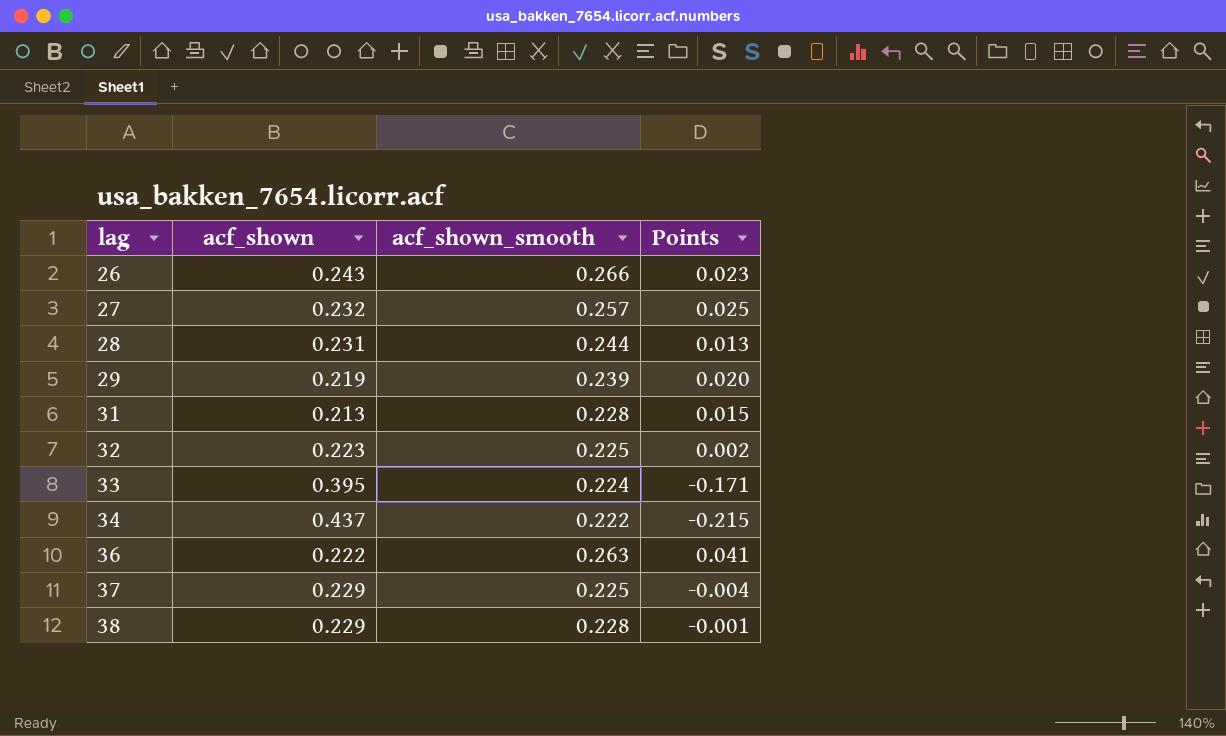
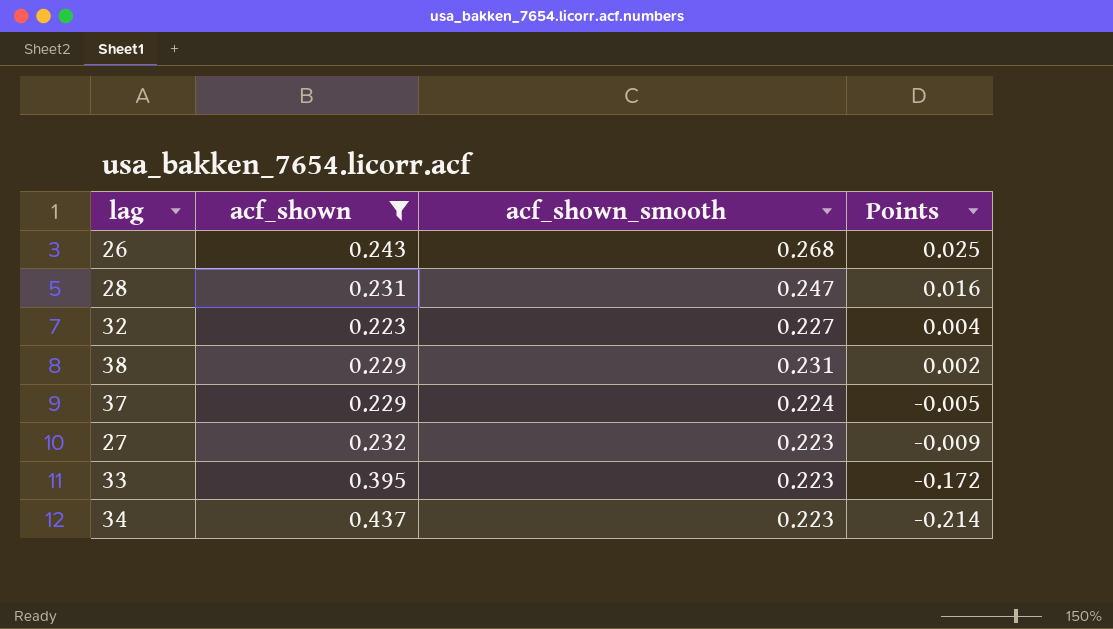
filter: none -> acf_shown >= 0.223
row order: lag ascending -> Points descending
26 | acf_shown_smooth: 0.266 -> 0.268
26 | Points: 0.023 -> 0.025
28 | acf_shown_smooth: 0.244 -> 0.247
28 | Points: 0.013 -> 0.016
32 | acf_shown_smooth: 0.225 -> 0.227
32 | Points: 0.002 -> 0.004
38 | acf_shown_smooth: 0.228 -> 0.231
38 | Points: -0.001 -> 0.002
37 | acf_shown_smooth: 0.225 -> 0.224
37 | Points: -0.004 -> -0.005
27 | acf_shown_smooth: 0.257 -> 0.223
27 | Points: 0.025 -> -0.009
33 | acf_shown_smooth: 0.224 -> 0.223
33 | Points: -0.171 -> -0.172
34 | acf_shown_smooth: 0.222 -> 0.223
34 | Points: -0.215 -> -0.214

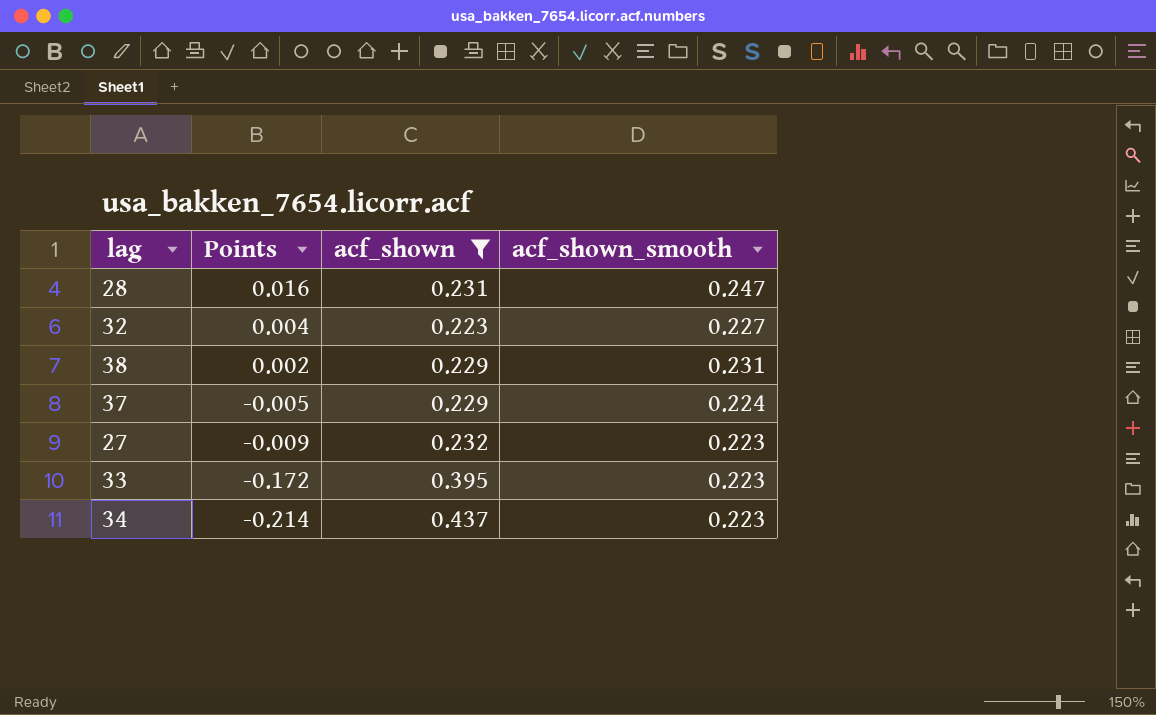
column Points | position: 4 -> 2
row 26: 0.243 | 0.268 | 0.025 -> none

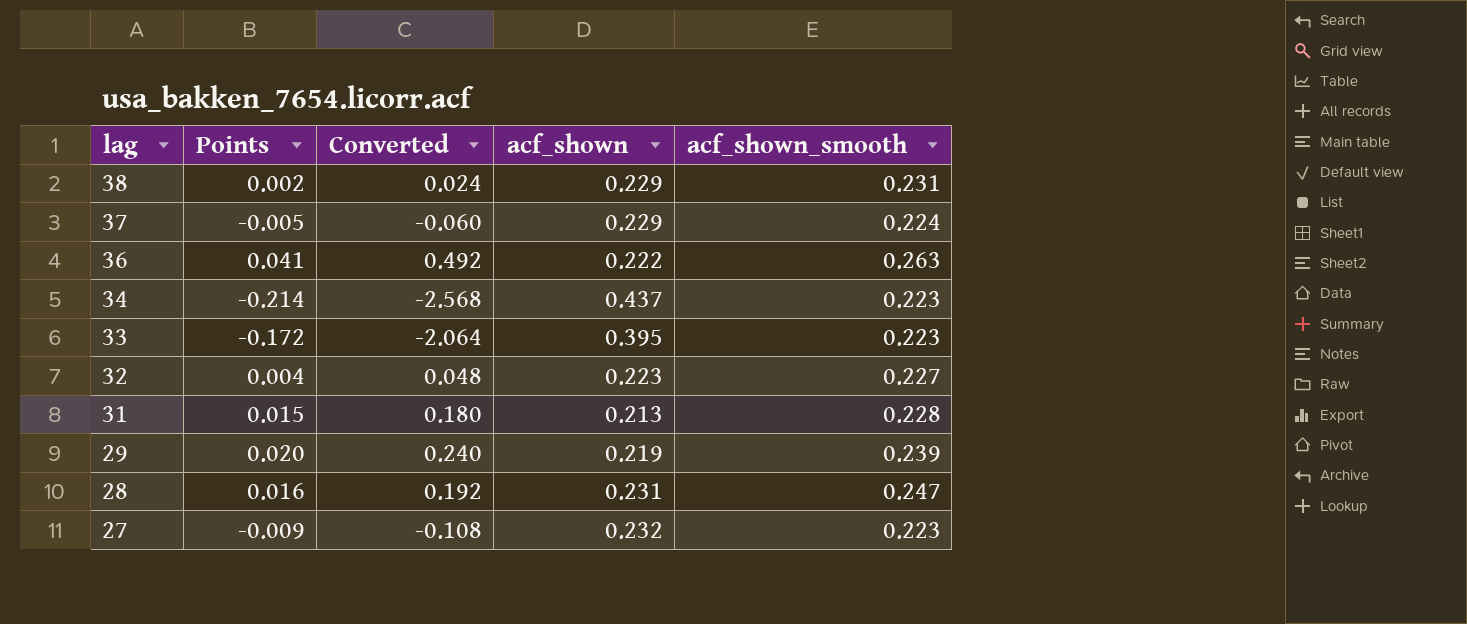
filter: acf_shown >= 0.223 -> none
row order: Points descending -> lag descending
column Converted | formula: none -> [Points] * 12

